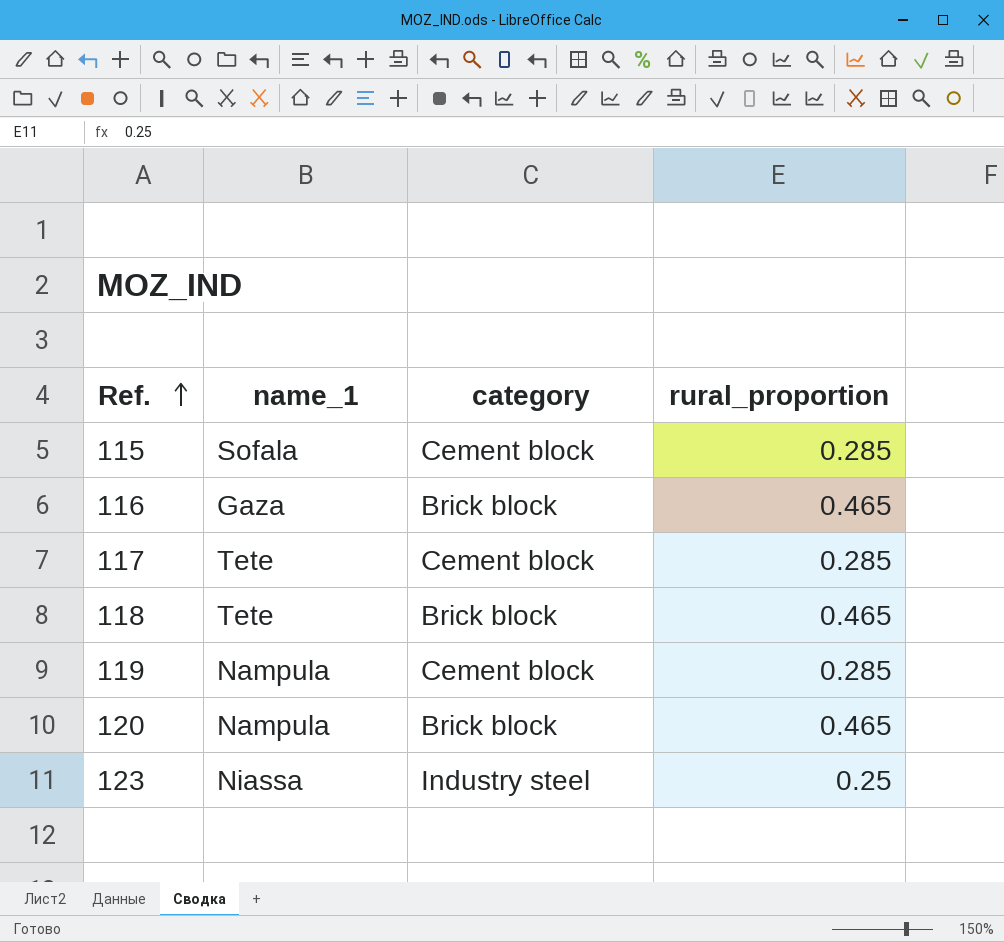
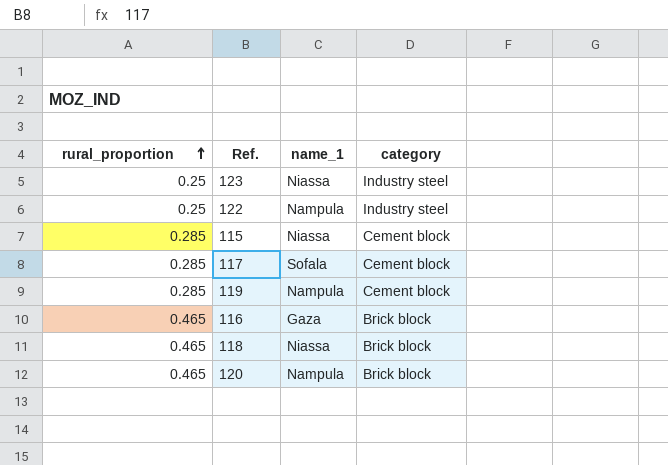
row order: Ref. ascending -> rural_proportion ascending
column rural_proportion | position: 4 -> 1
row 122: none -> 0.25 | Nampula | Industry steel
115 | name_1: Sofala -> Niassa
117 | name_1: Tete -> Sofala
118 | name_1: Tete -> Niassa

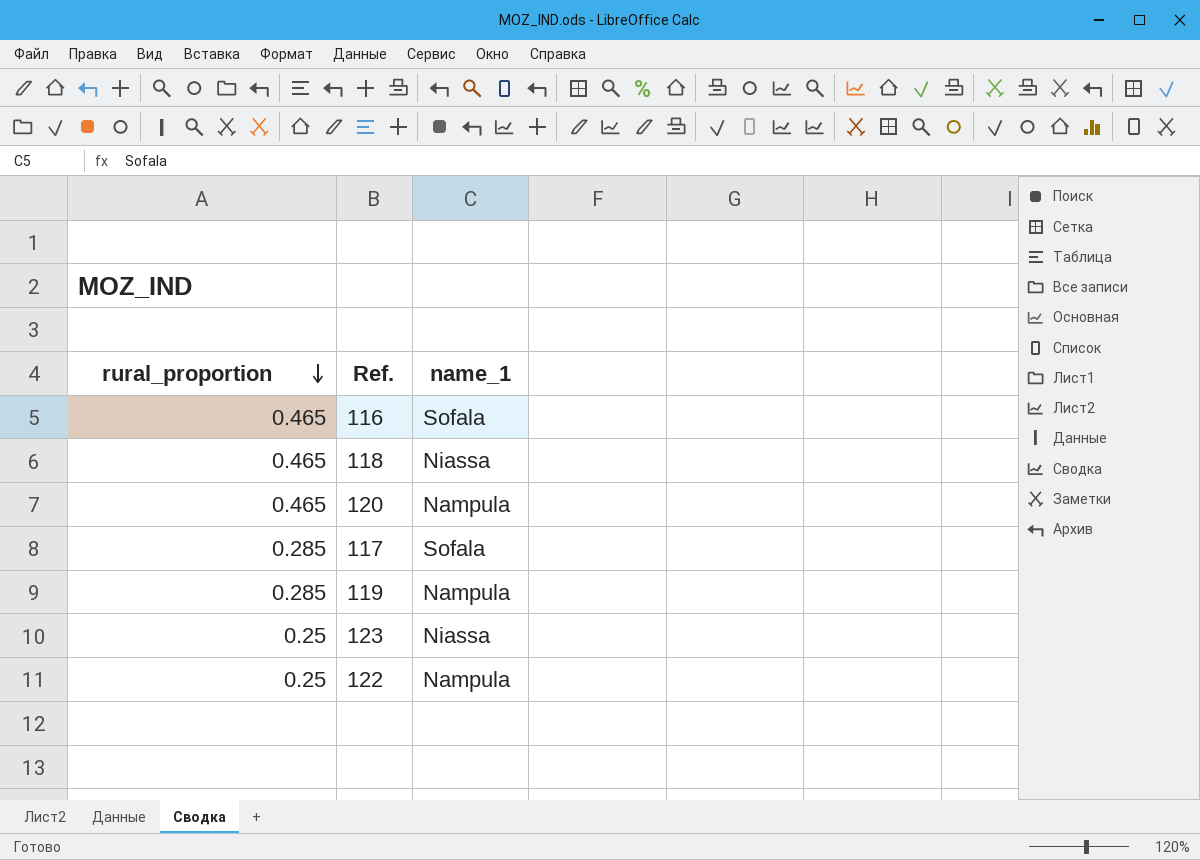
row order: rural_proportion ascending -> rural_proportion descending
column category | position: 4 -> none
row 115: 0.285 | Niassa | Cement block -> none
116 | name_1: Gaza -> Sofala

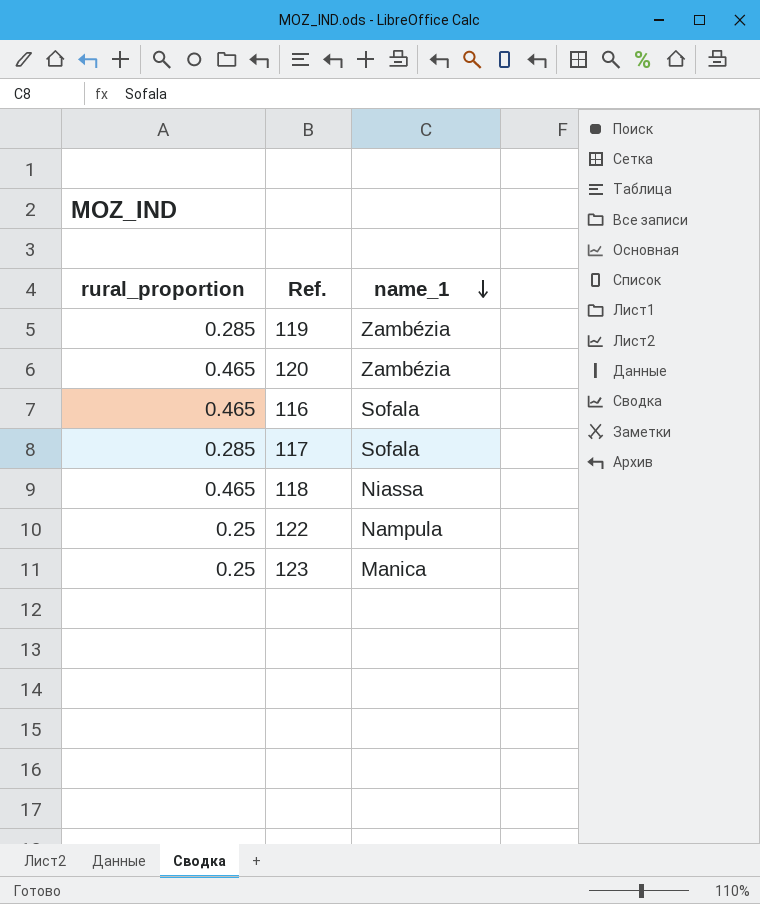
row order: rural_proportion descending -> name_1 descending
119 | name_1: Nampula -> Zambézia
120 | name_1: Nampula -> Zambézia
123 | name_1: Niassa -> Manica

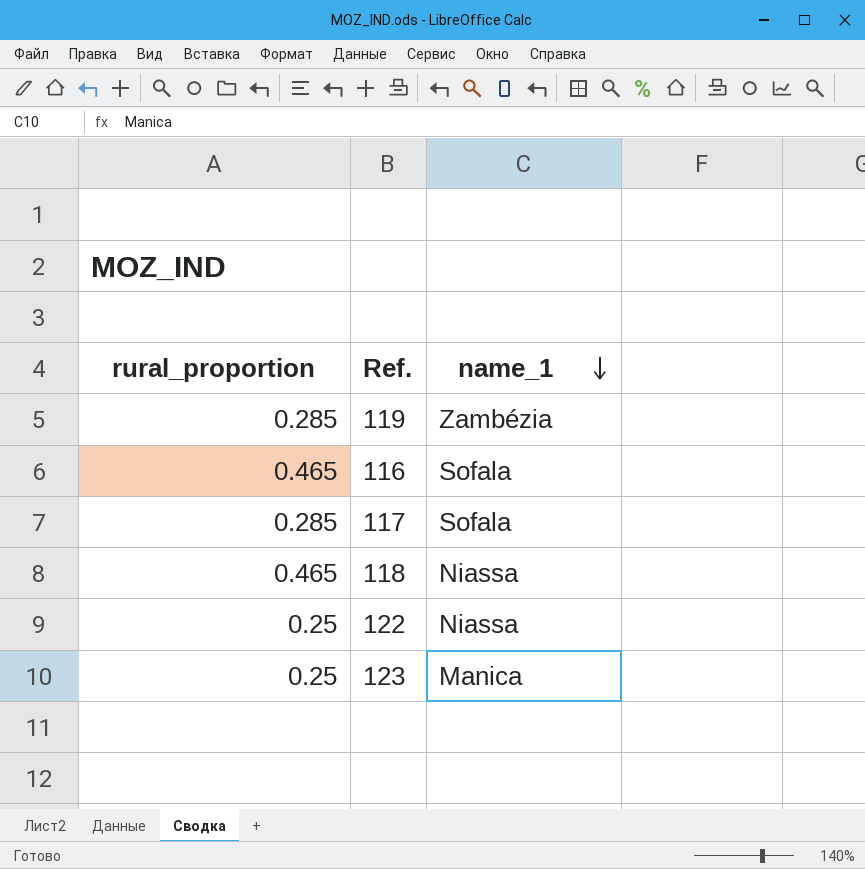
row 120: 0.465 | Zambézia -> none
122 | name_1: Nampula -> Niassa

